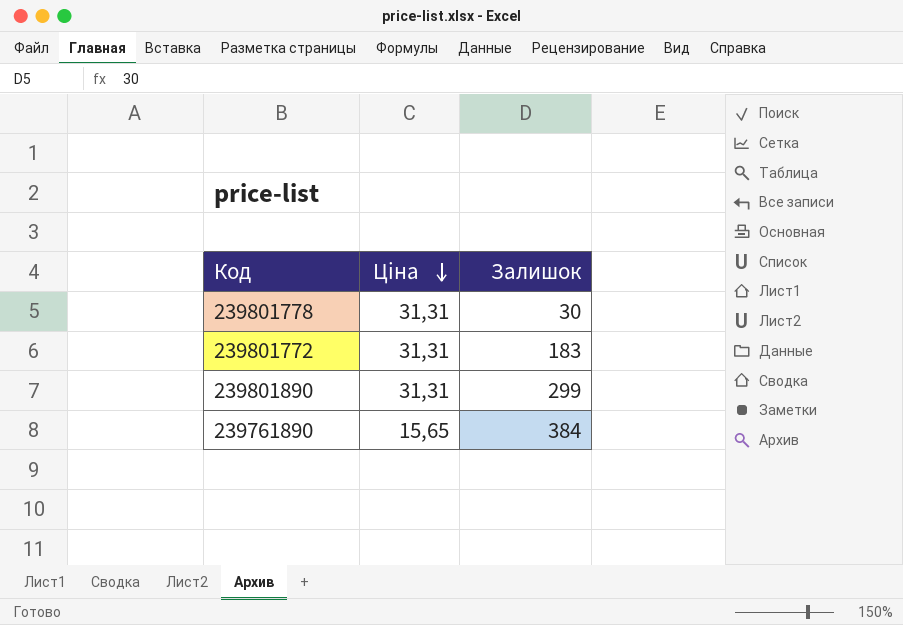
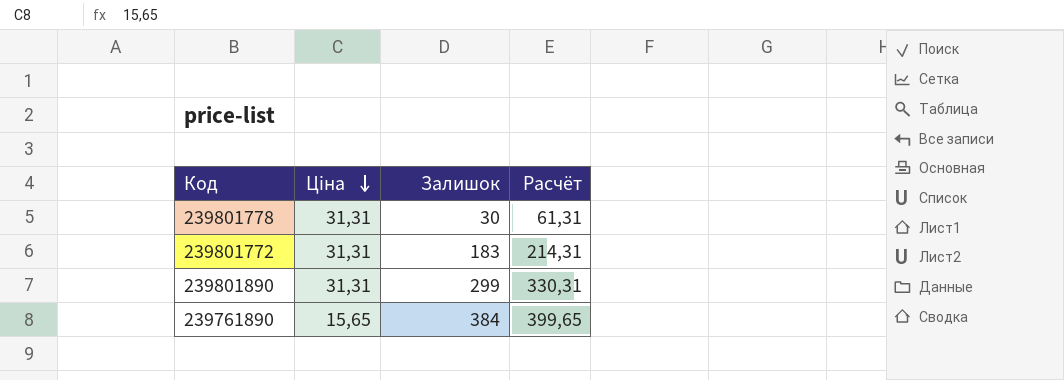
column Расчёт | formula: none -> [Ціна] + [Залишок]

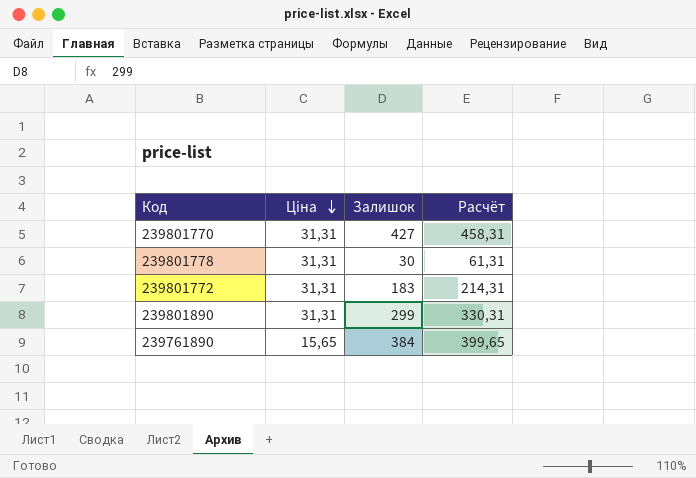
row 239801770: none -> 31,31 | 427 | 458,31

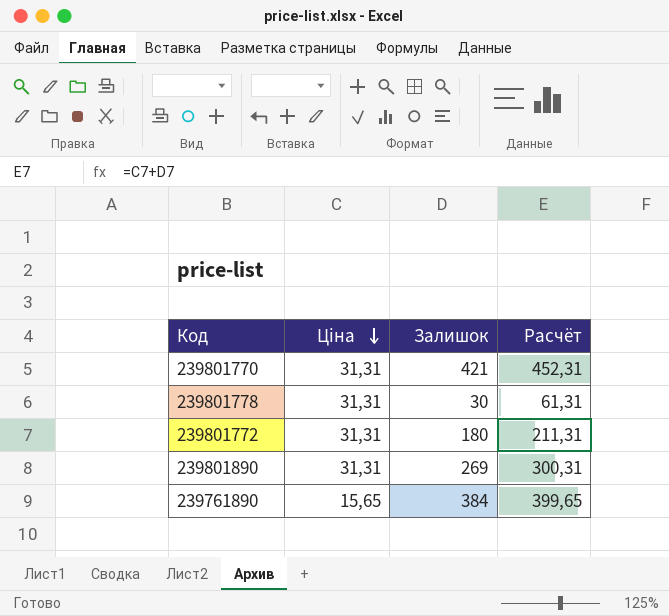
239801770 | Залишок: 427 -> 421
239801770 | Расчёт: 458,31 -> 452,31
239801772 | Залишок: 183 -> 180
239801772 | Расчёт: 214,31 -> 211,31
239801890 | Залишок: 299 -> 269
239801890 | Расчёт: 330,31 -> 300,31

